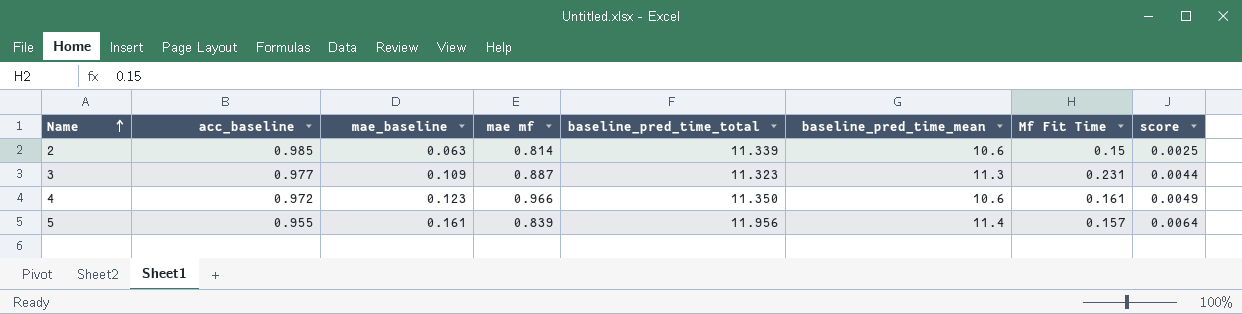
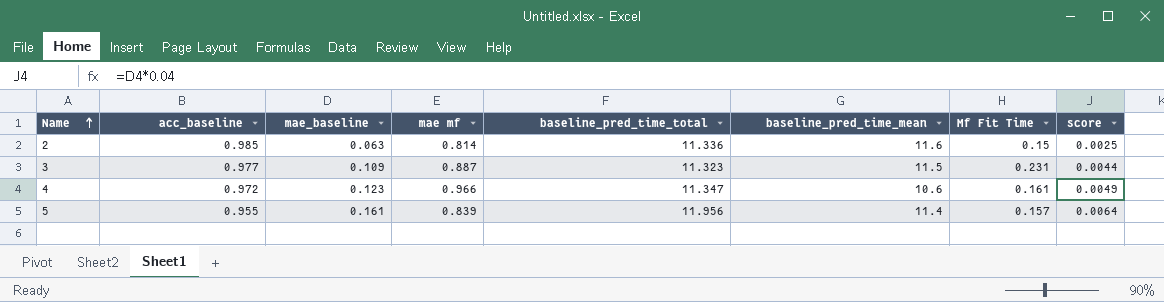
2 | baseline_pred_time_total: 11.339 -> 11.336
2 | baseline_pred_time_mean: 10.6 -> 11.6
3 | baseline_pred_time_mean: 11.3 -> 11.5
4 | baseline_pred_time_total: 11.350 -> 11.347

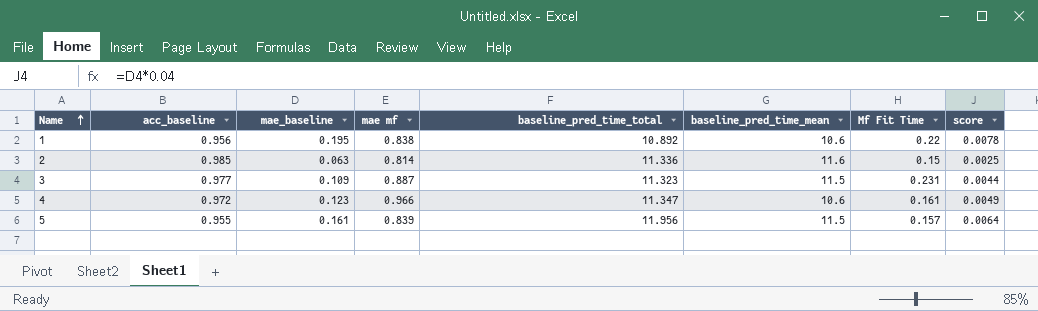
row 1: none -> 0.956 | 0.195 | 0.838 | 10.892 | 10.6 | 0.22 | 0.0078
5 | baseline_pred_time_mean: 11.4 -> 11.5

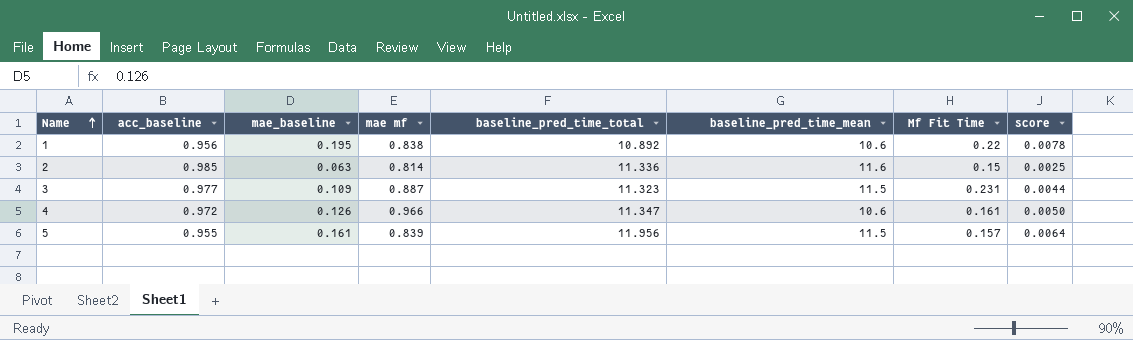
4 | mae_baseline: 0.123 -> 0.126
4 | score: 0.0049 -> 0.0050

